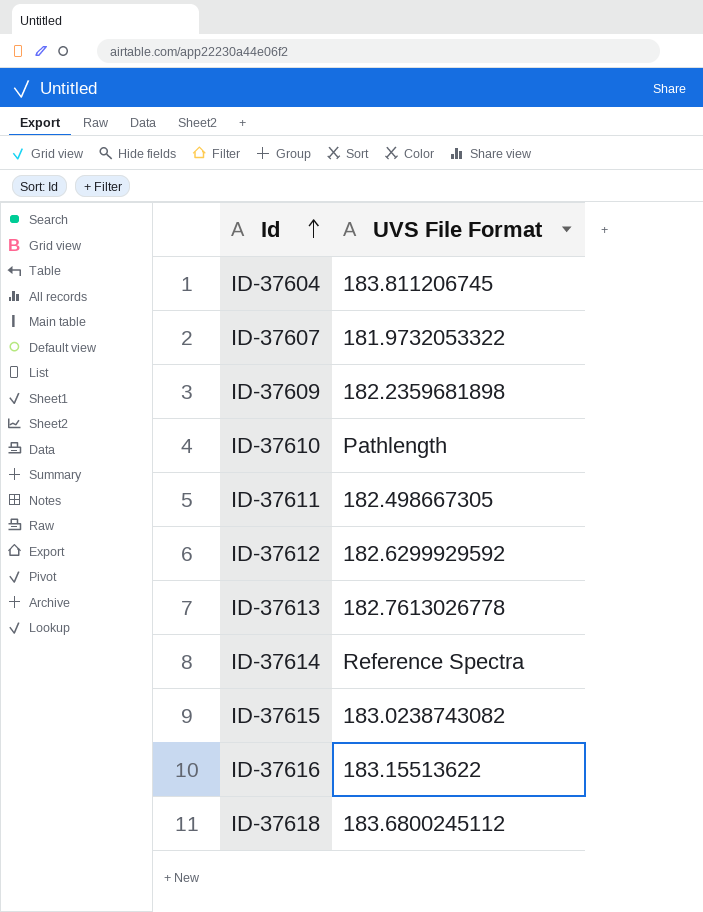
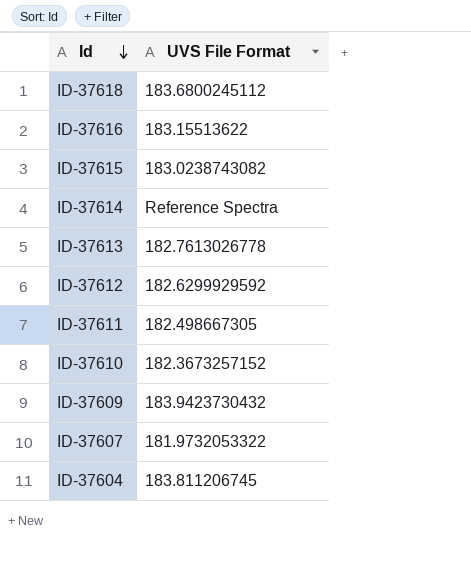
row order: Id ascending -> Id descending
ID-37610 | UVS File Format: Pathlength -> 182.3673257152
ID-37609 | UVS File Format: 182.2359681898 -> 183.9423730432

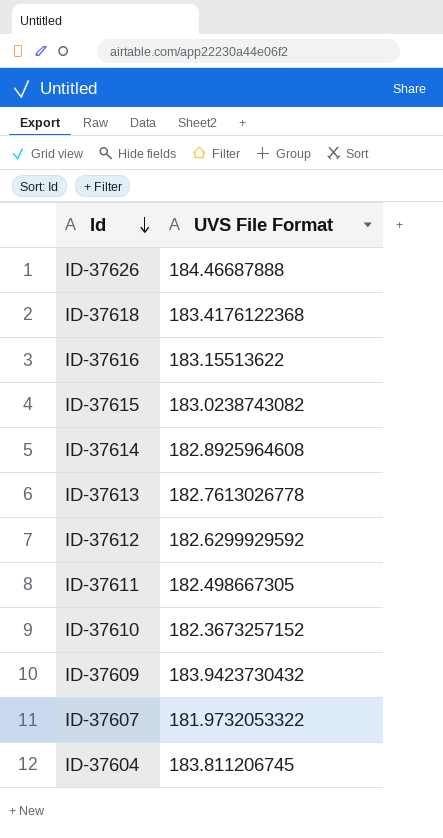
row ID-37626: none -> 184.46687888
ID-37618 | UVS File Format: 183.6800245112 -> 183.4176122368
ID-37614 | UVS File Format: Reference Spectra -> 182.8925964608

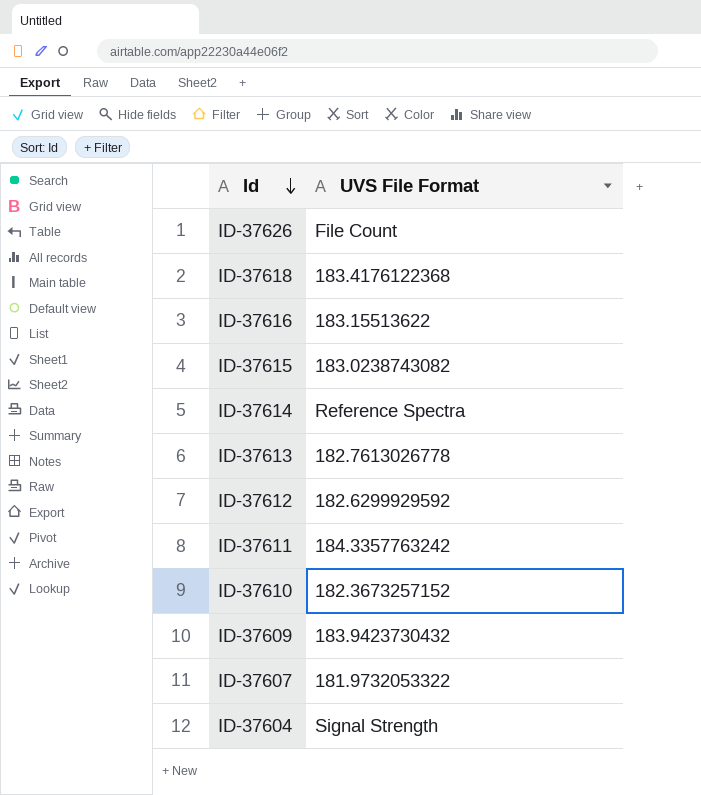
ID-37626 | UVS File Format: 184.46687888 -> File Count
ID-37614 | UVS File Format: 182.8925964608 -> Reference Spectra
ID-37611 | UVS File Format: 182.498667305 -> 184.3357763242
ID-37604 | UVS File Format: 183.811206745 -> Signal Strength

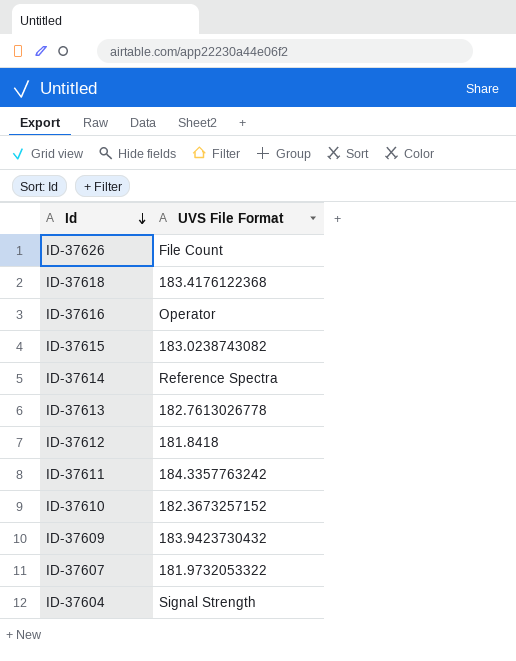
ID-37616 | UVS File Format: 183.15513622 -> Operator
ID-37612 | UVS File Format: 182.6299929592 -> 181.8418

